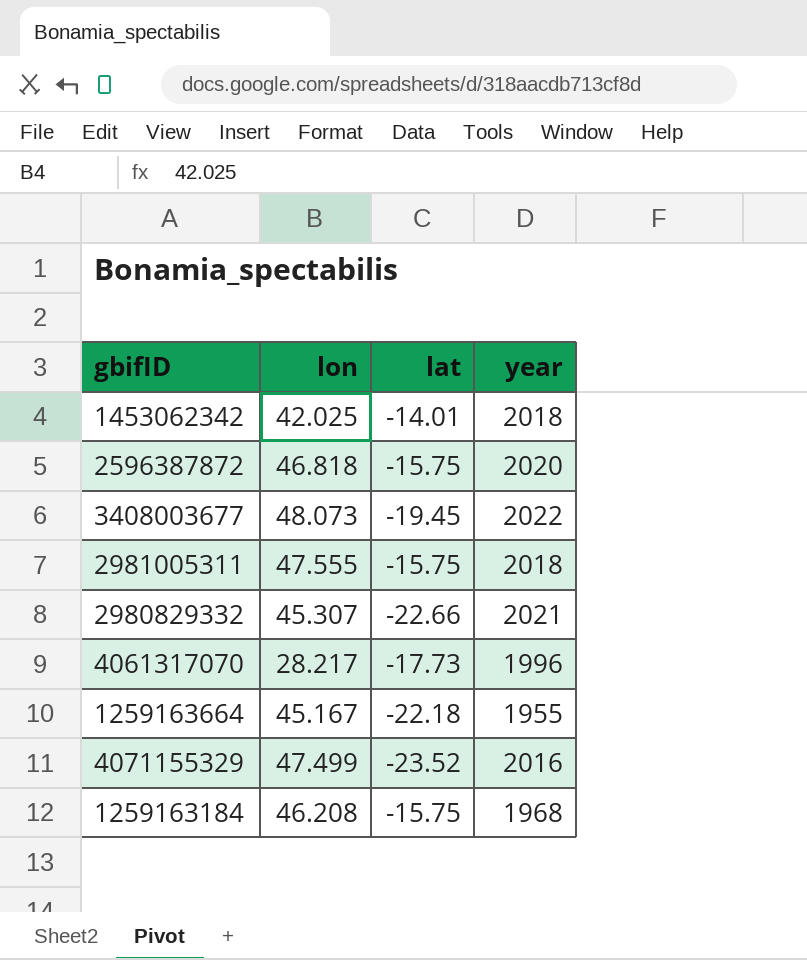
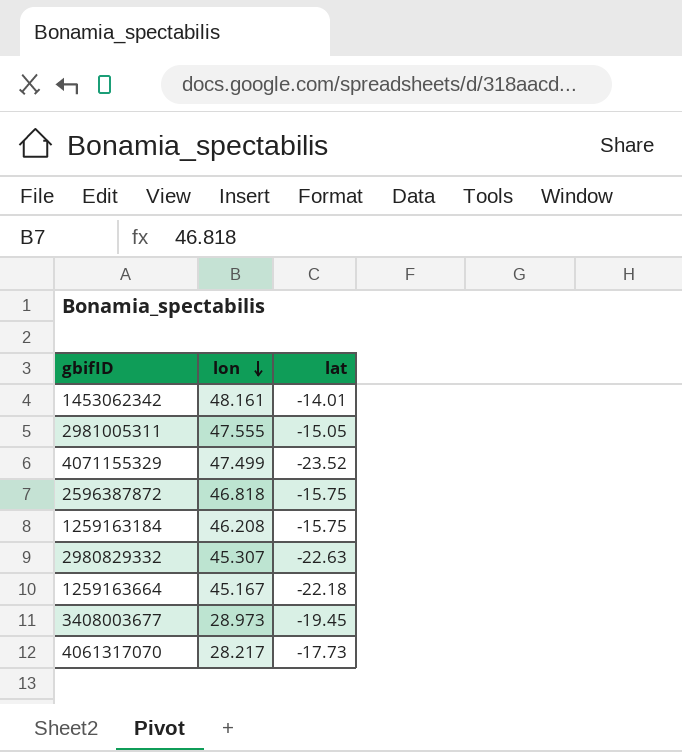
row order: none -> lon descending
column year | position: 4 -> none
1453062342 | lon: 42.025 -> 48.161
2981005311 | lat: -15.75 -> -15.05
2980829332 | lat: -22.66 -> -22.63
3408003677 | lon: 48.073 -> 28.973

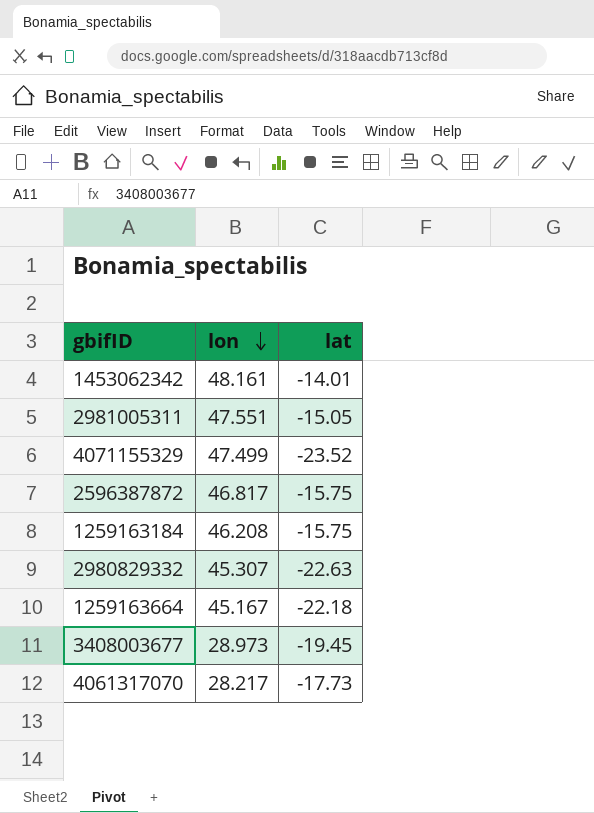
2981005311 | lon: 47.555 -> 47.551
2596387872 | lon: 46.818 -> 46.817

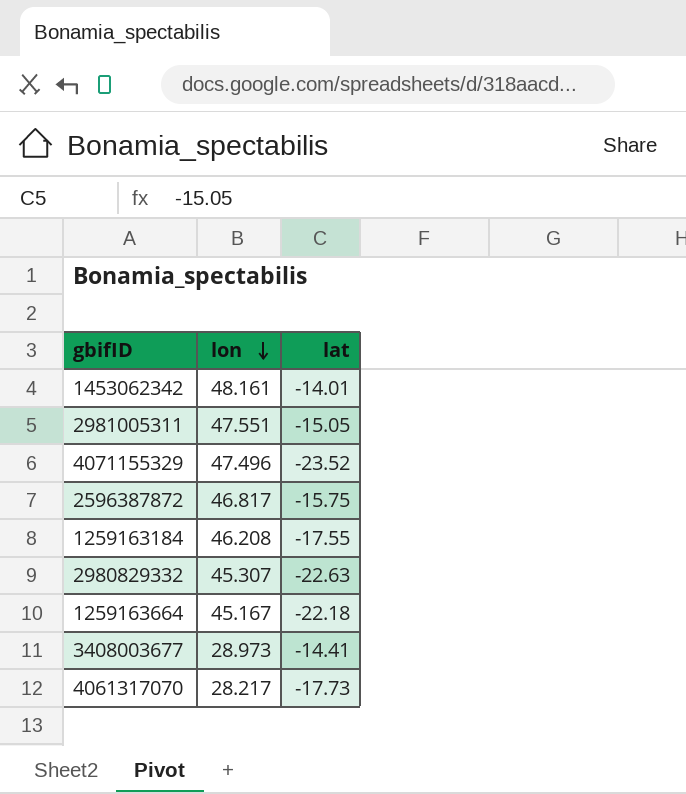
4071155329 | lon: 47.499 -> 47.496
1259163184 | lat: -15.75 -> -17.55
3408003677 | lat: -19.45 -> -14.41

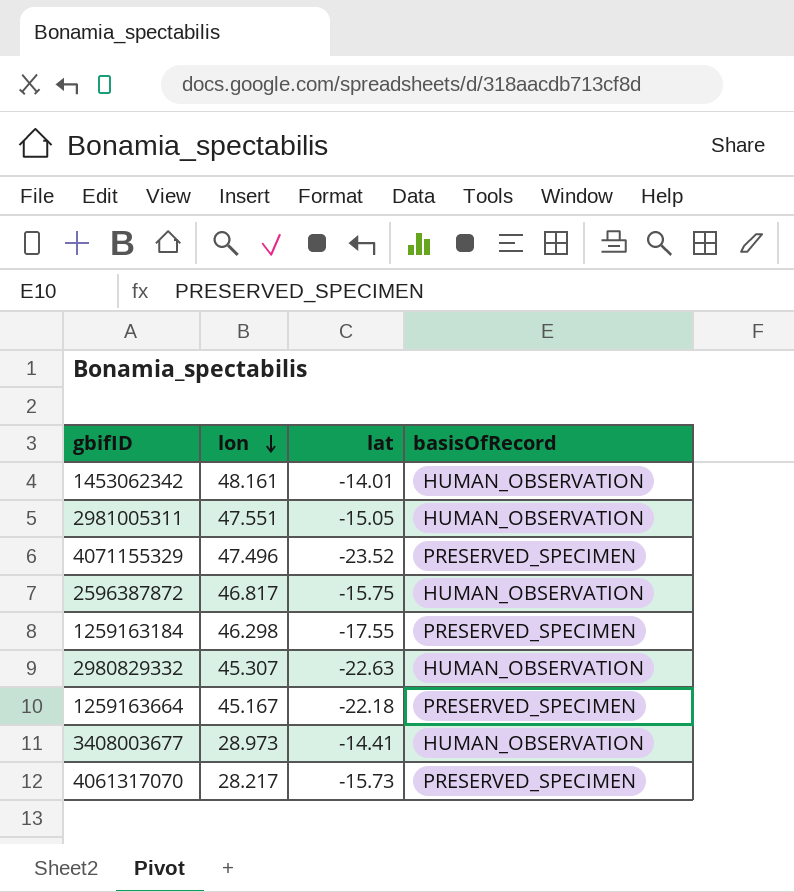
column basisOfRecord | position: none -> 4
1259163184 | lon: 46.208 -> 46.298
4061317070 | lat: -17.73 -> -15.73

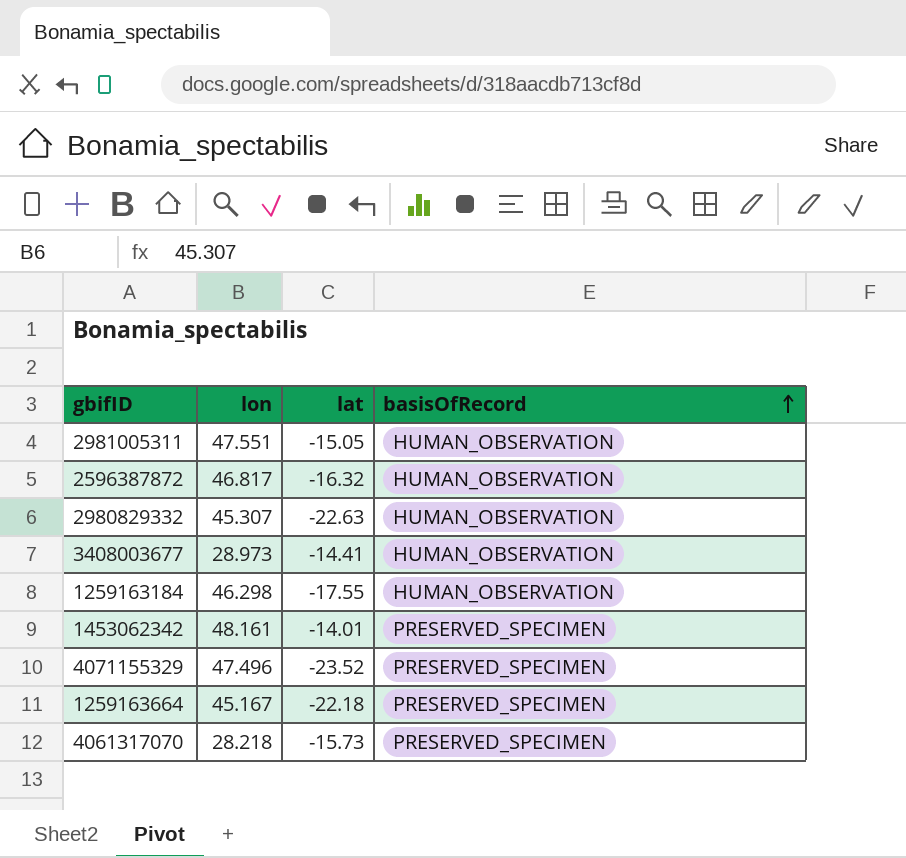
row order: lon descending -> basisOfRecord ascending
2596387872 | lat: -15.75 -> -16.32
1259163184 | basisOfRecord: PRESERVED_SPECIMEN -> HUMAN_OBSERVATION
1453062342 | basisOfRecord: HUMAN_OBSERVATION -> PRESERVED_SPECIMEN
4061317070 | lon: 28.217 -> 28.218

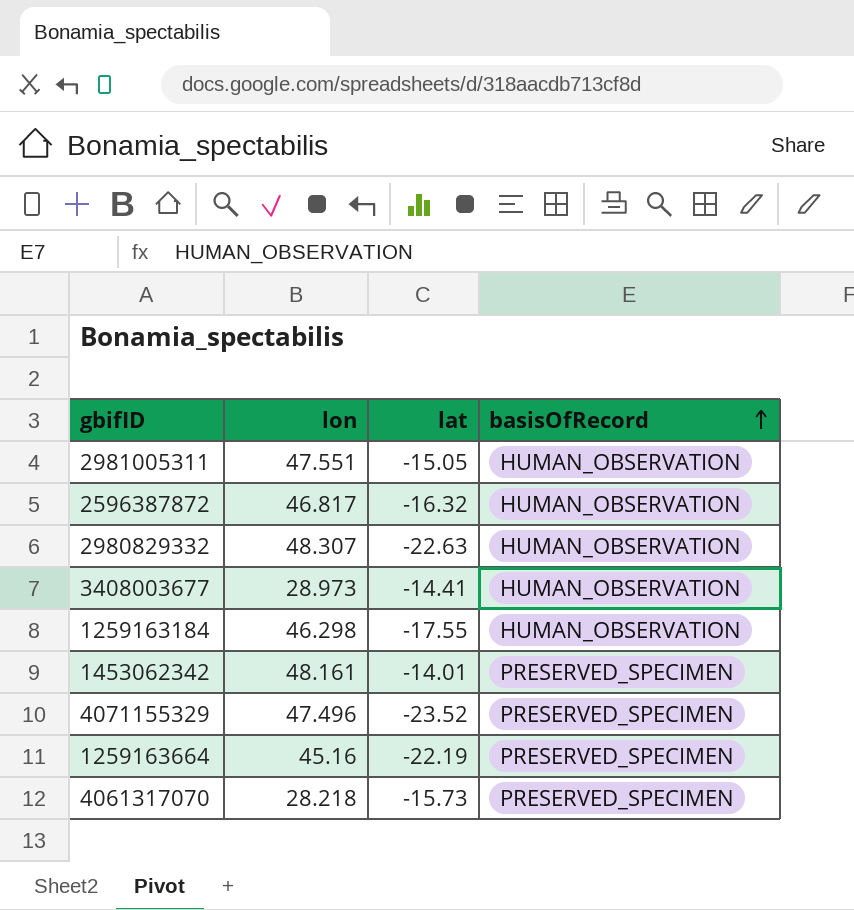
2980829332 | lon: 45.307 -> 48.307
1259163664 | lon: 45.167 -> 45.16
1259163664 | lat: -22.18 -> -22.19

